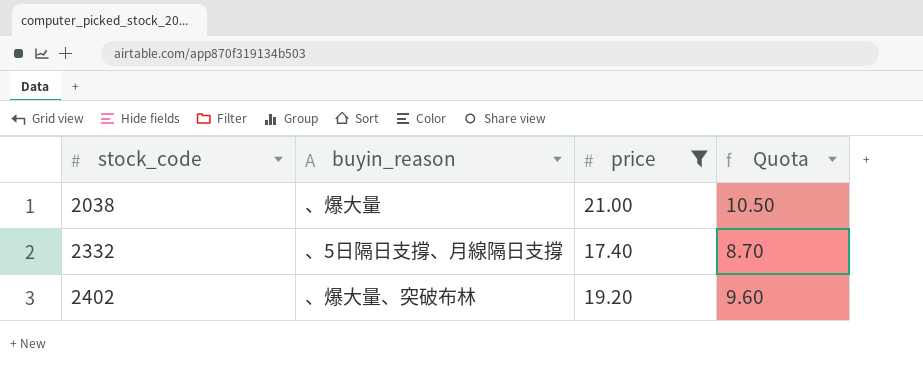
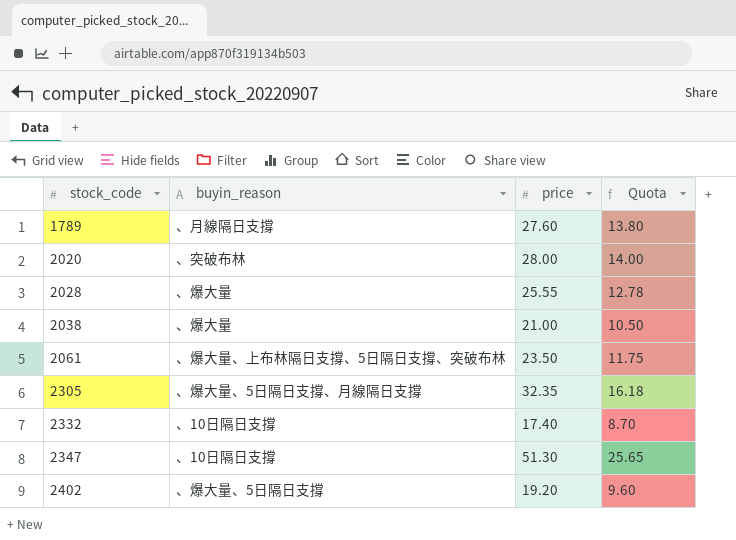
filter: price <= 21.00 -> none
2332 | buyin_reason: 、5日隔日支撐、月線隔日支撐 -> 、10日隔日支撐
2402 | buyin_reason: 、爆大量、突破布林 -> 、爆大量、5日隔日支撐

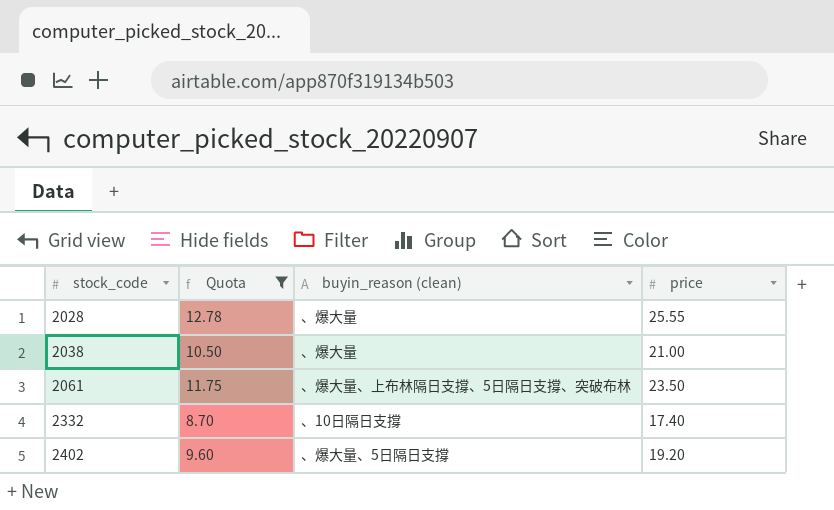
filter: none -> Quota <= 12.78
column Quota | position: 4 -> 2
column name: buyin_reason -> buyin_reason (clean)

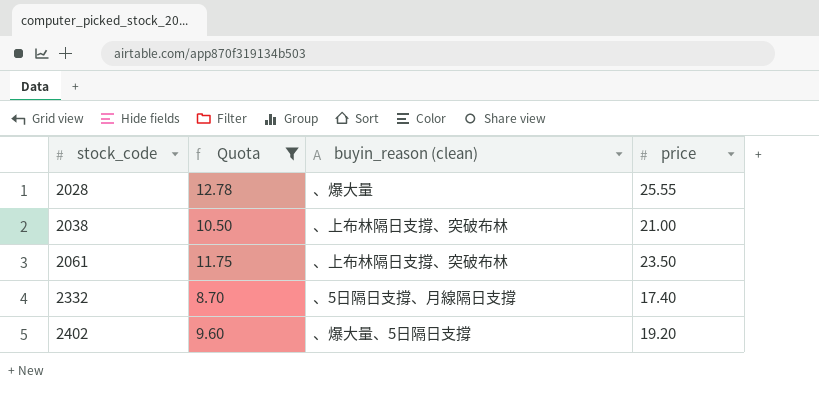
2038 | buyin_reason (clean): 、爆大量 -> 、上布林隔日支撐、突破布林
2061 | buyin_reason (clean): 、爆大量、上布林隔日支撐、5日隔日支撐、突破布林 -> 、上布林隔日支撐、突破布林
2332 | buyin_reason (clean): 、10日隔日支撐 -> 、5日隔日支撐、月線隔日支撐

